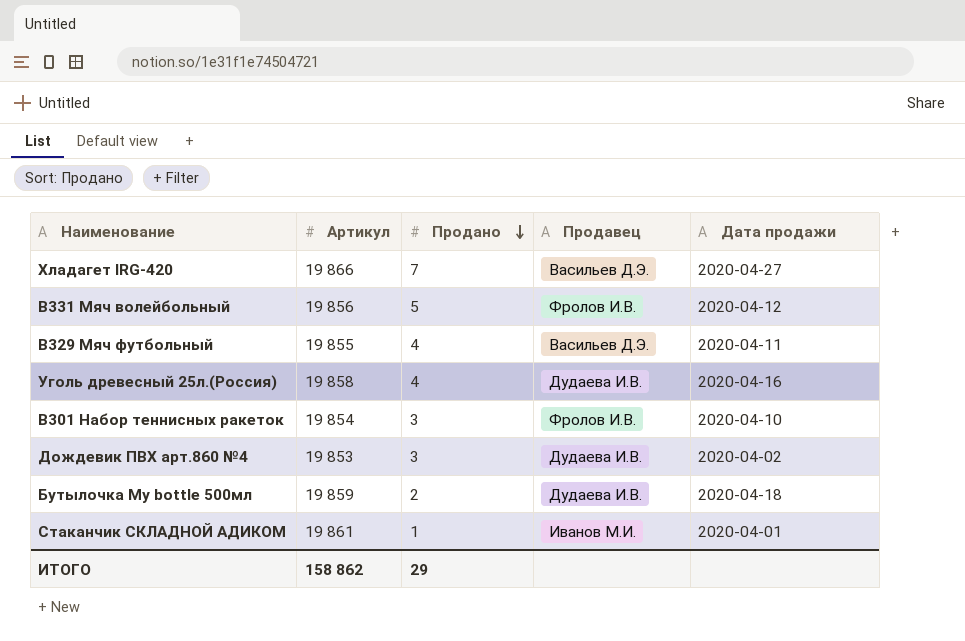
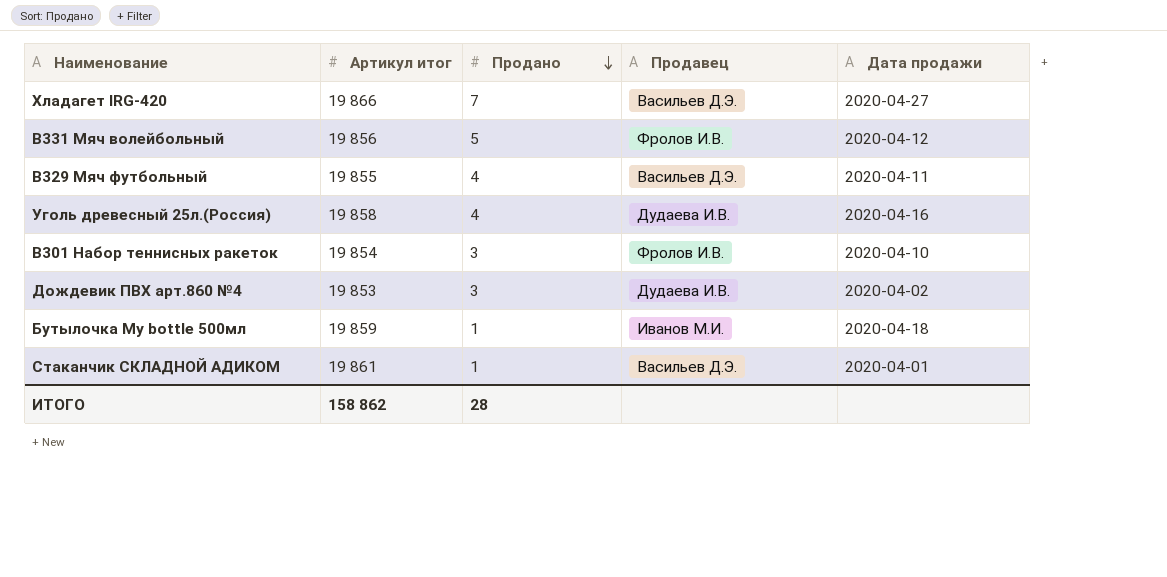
column name: Артикул -> Артикул итог
Бутылочка My bottle 500мл | Продано: 2 -> 1
Бутылочка My bottle 500мл | Продавец: Дудаева И.В. -> Иванов М.И.
Стаканчик СКЛАДНОЙ АДИКОМ | Продавец: Иванов М.И. -> Васильев Д.Э.
ИТОГО | Продано: 29 -> 28

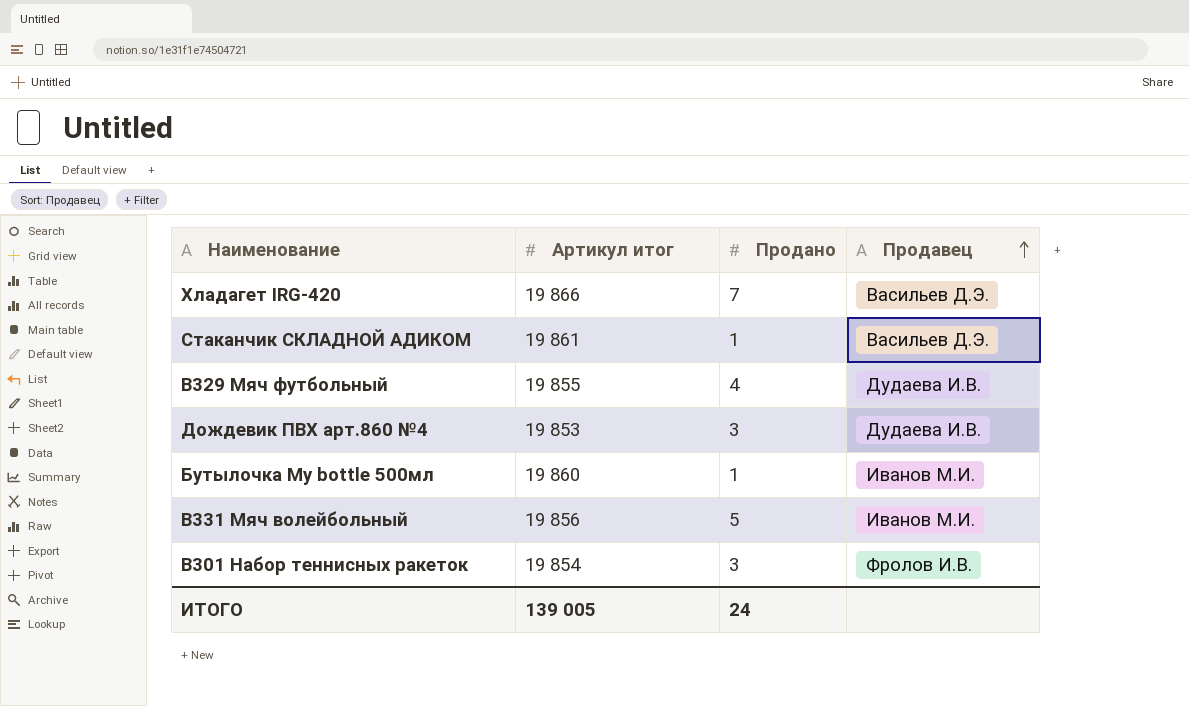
row order: Продано descending -> Продавец ascending
column Дата продажи | position: 5 -> none
row Уголь древесный 25л.(Россия): 19 858 | 4 | Дудаева И.В. | 2020-04-16 -> none
В329 Мяч футбольный | Продавец: Васильев Д.Э. -> Дудаева И.В.
Бутылочка My bottle 500мл | Артикул итог: 19 859 -> 19 860
В331 Мяч волейбольный | Продавец: Фролов И.В. -> Иванов М.И.
ИТОГО | Артикул итог: 158 862 -> 139 005
ИТОГО | Продано: 28 -> 24

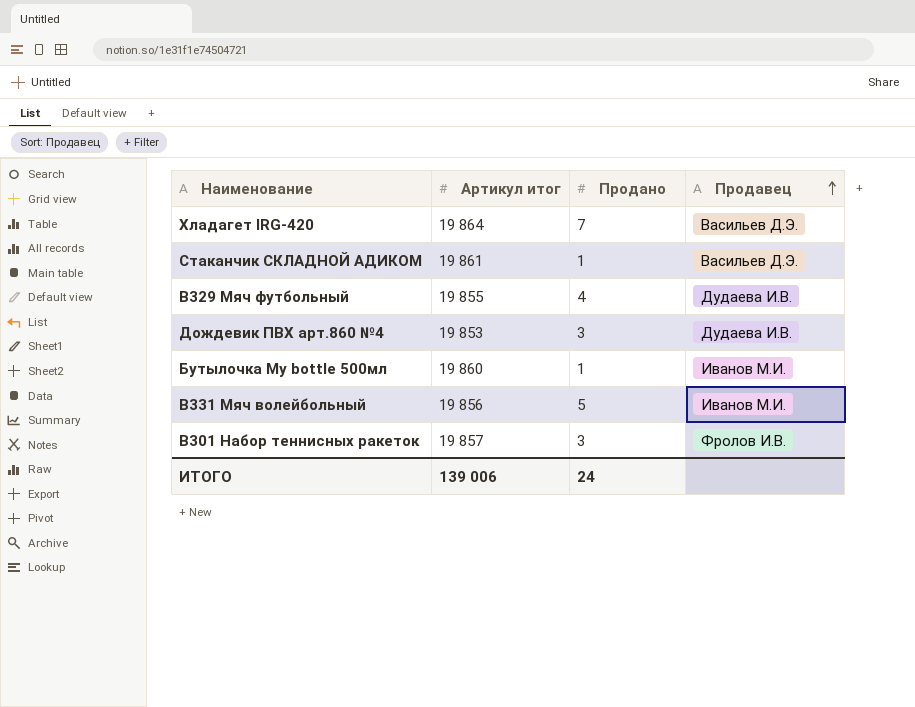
Хладагет IRG-420 | Артикул итог: 19 866 -> 19 864
В301 Набор теннисных ракеток | Артикул итог: 19 854 -> 19 857
ИТОГО | Артикул итог: 139 005 -> 139 006

